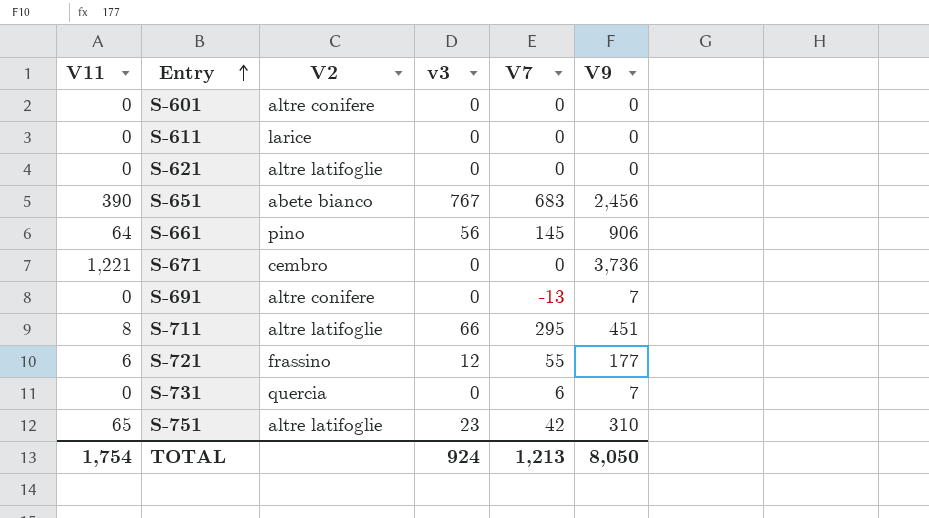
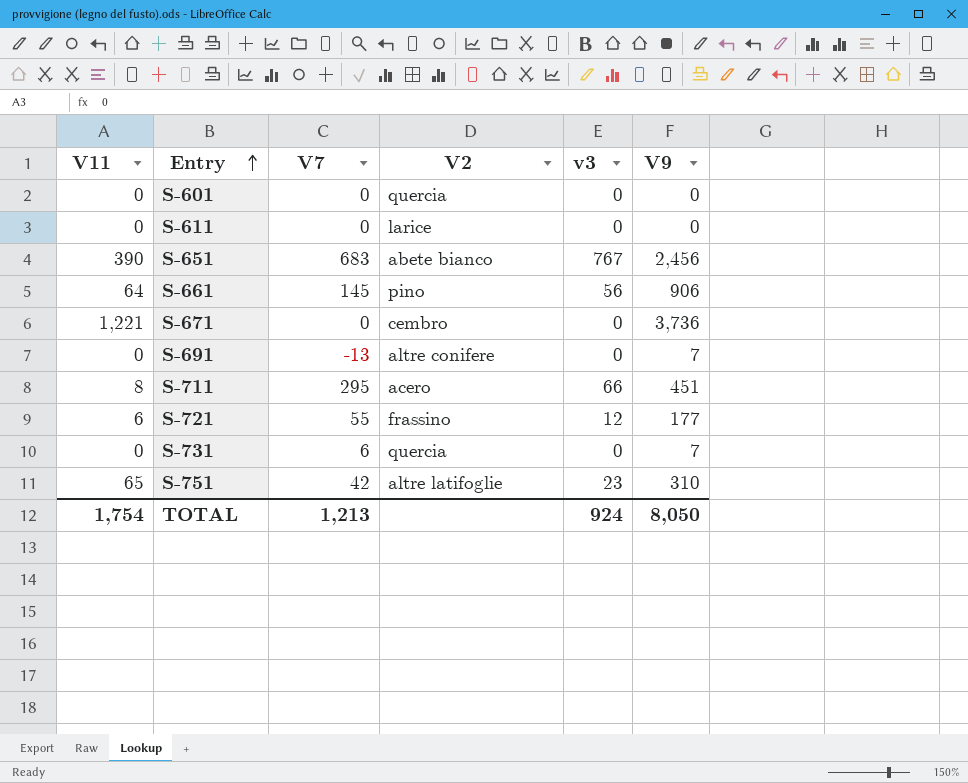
column V7 | position: 5 -> 3
row S-621: 0 | altre latifoglie | 0 | 0 | 0 -> none
S-601 | V2: altre conifere -> quercia
S-711 | V2: altre latifoglie -> acero

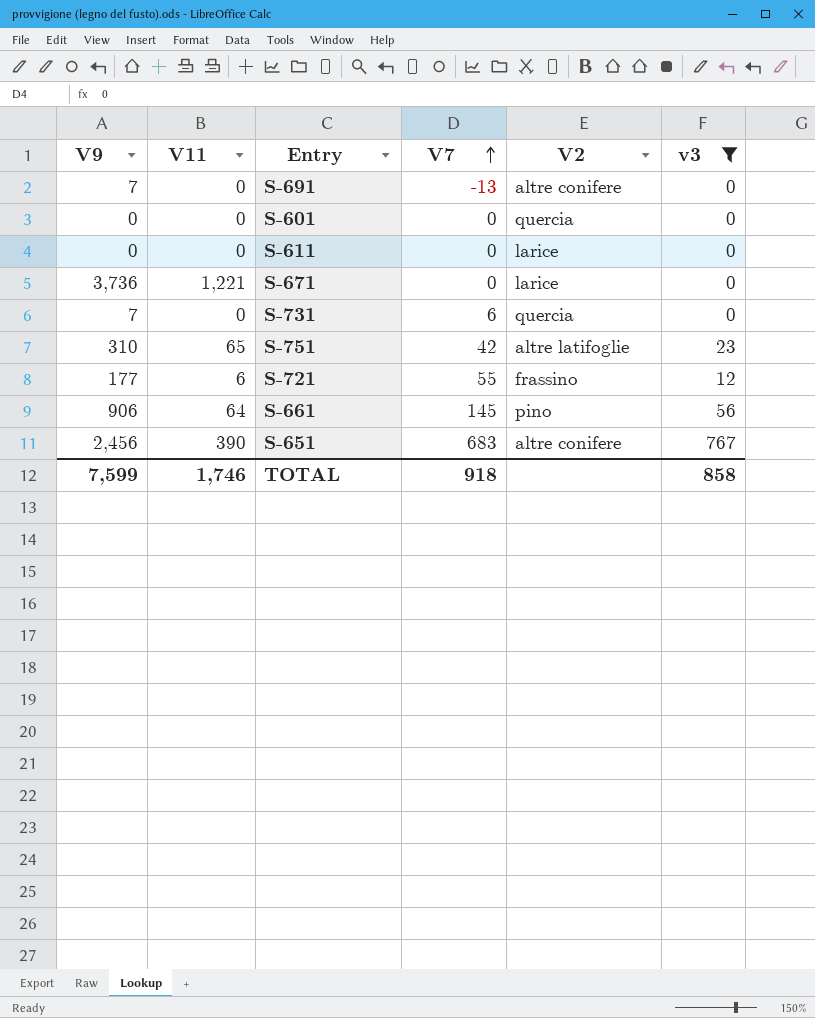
filter: none -> v3 != 66
row order: Entry ascending -> V7 ascending
column V9 | position: 6 -> 1
S-671 | V2: cembro -> larice
S-651 | V2: abete bianco -> altre conifere
TOTAL | V9: 8,050 -> 7,599
TOTAL | V11: 1,754 -> 1,746
TOTAL | V7: 1,213 -> 918
TOTAL | v3: 924 -> 858

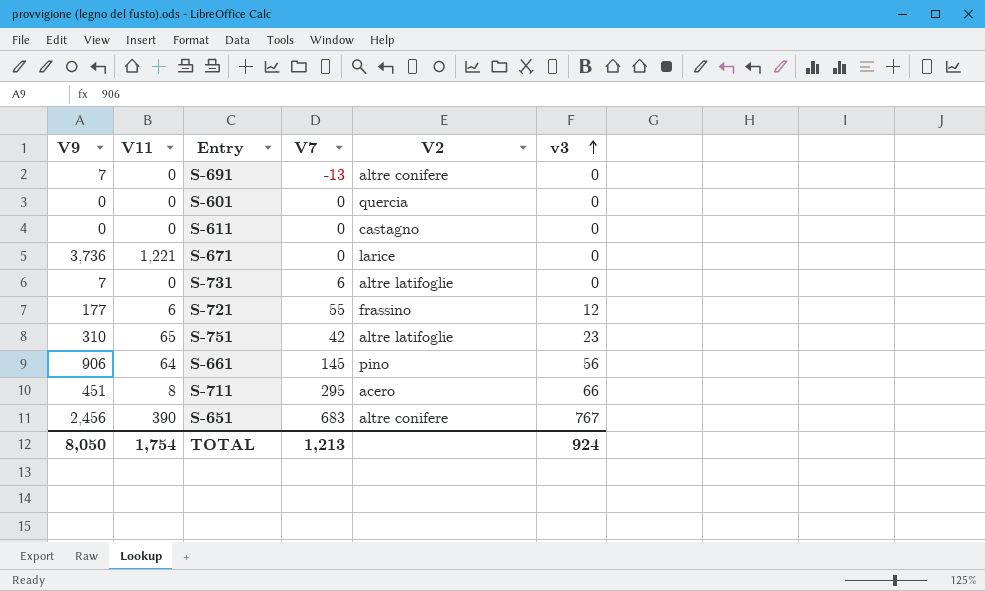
filter: v3 != 66 -> none
row order: V7 ascending -> v3 ascending
S-611 | V2: larice -> castagno
S-731 | V2: quercia -> altre latifoglie
TOTAL | V9: 7,599 -> 8,050
TOTAL | V11: 1,746 -> 1,754
TOTAL | V7: 918 -> 1,213
TOTAL | v3: 858 -> 924

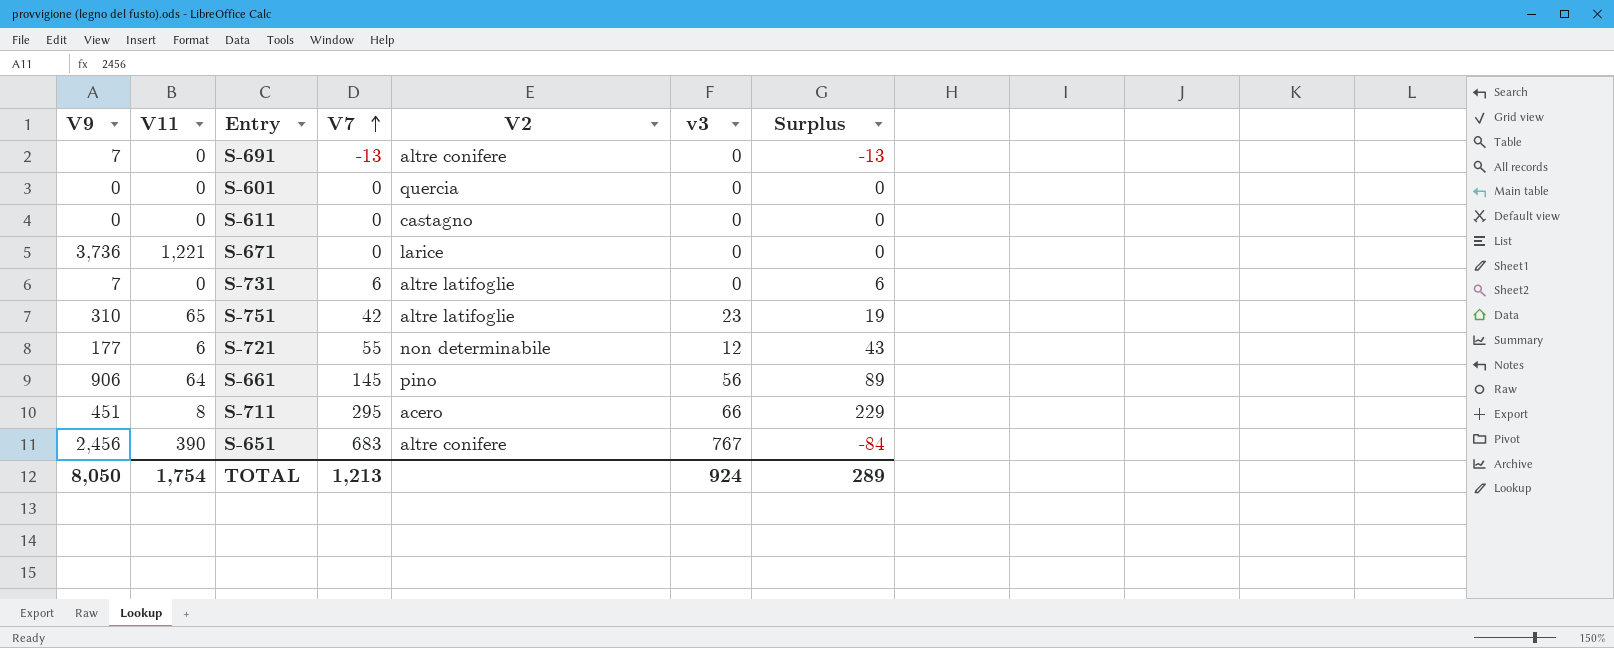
row order: v3 ascending -> V7 ascending
column Surplus | formula: none -> [V7] - [v3]
S-721 | V2: frassino -> non determinabile

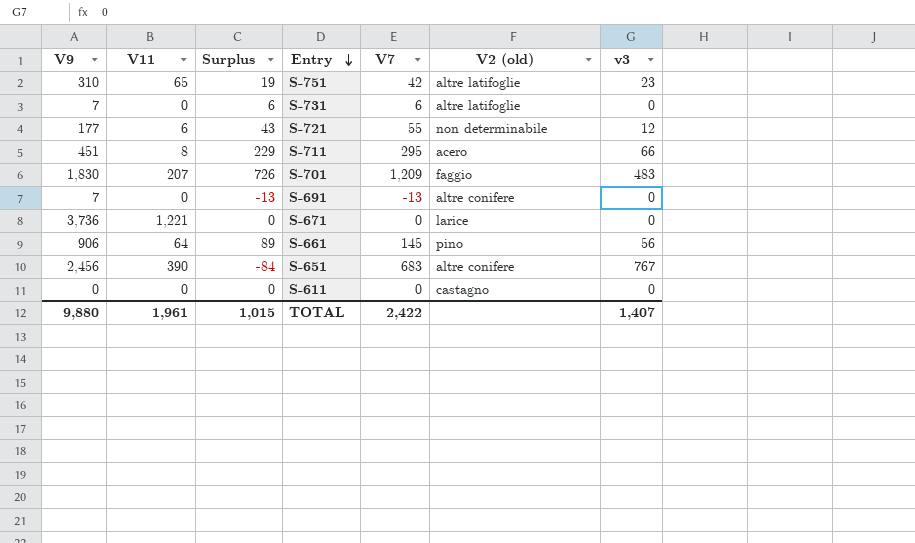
row order: V7 ascending -> Entry descending
column Surplus | position: 7 -> 3
column name: V2 -> V2 (old)
row S-601: 0 | 0 | 0 | quercia | 0 | 0 -> none
row S-701: none -> 1,830 | 207 | 726 | 1,209 | faggio | 483
TOTAL | V9: 8,050 -> 9,880
TOTAL | V11: 1,754 -> 1,961
TOTAL | Surplus: 289 -> 1,015
TOTAL | V7: 1,213 -> 2,422
TOTAL | v3: 924 -> 1,407

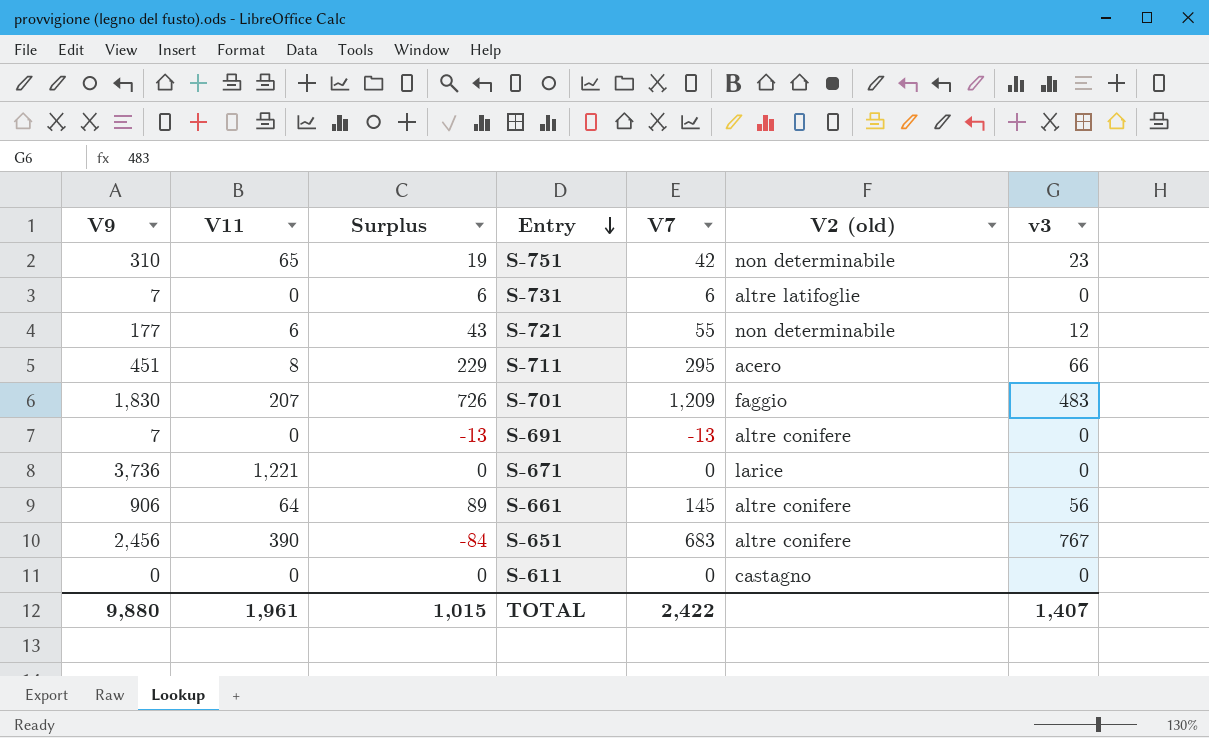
S-751 | V2 (old): altre latifoglie -> non determinabile
S-661 | V2 (old): pino -> altre conifere

